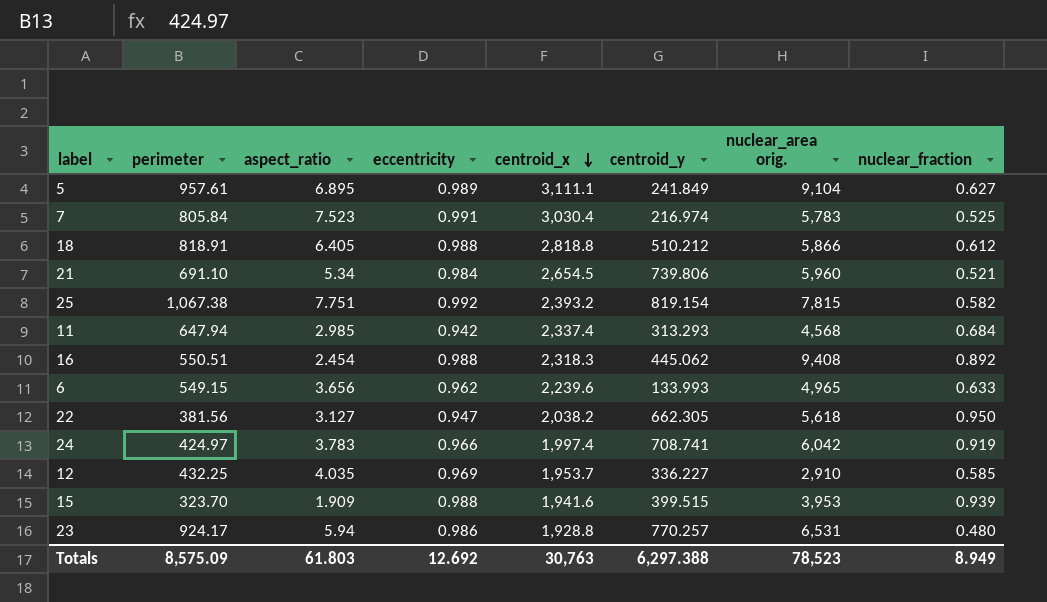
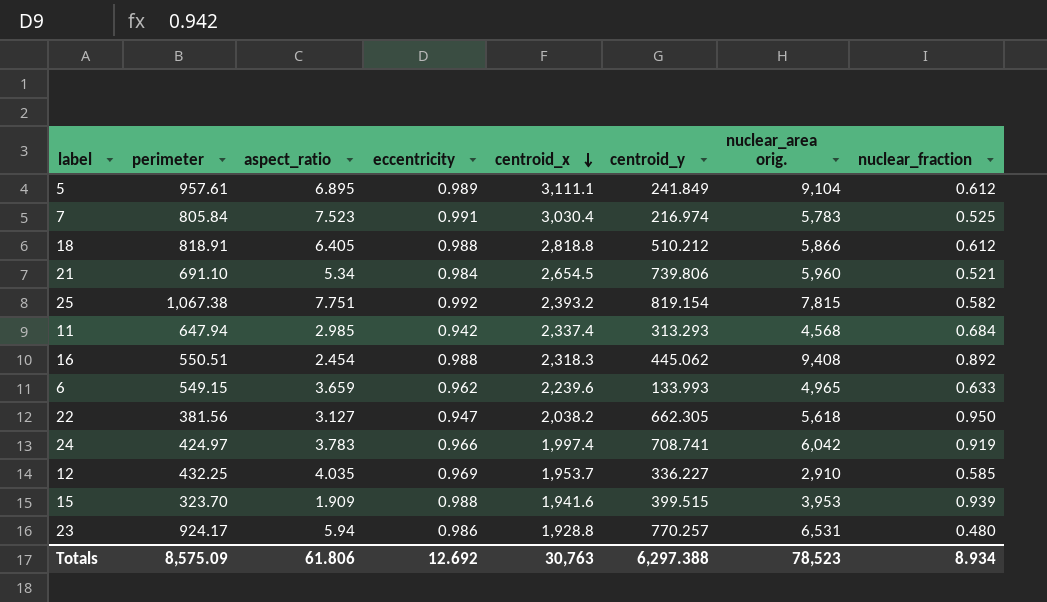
5 | nuclear_fraction: 0.627 -> 0.612
6 | aspect_ratio: 3.656 -> 3.659
Totals | aspect_ratio: 61.803 -> 61.806
Totals | nuclear_fraction: 8.949 -> 8.934

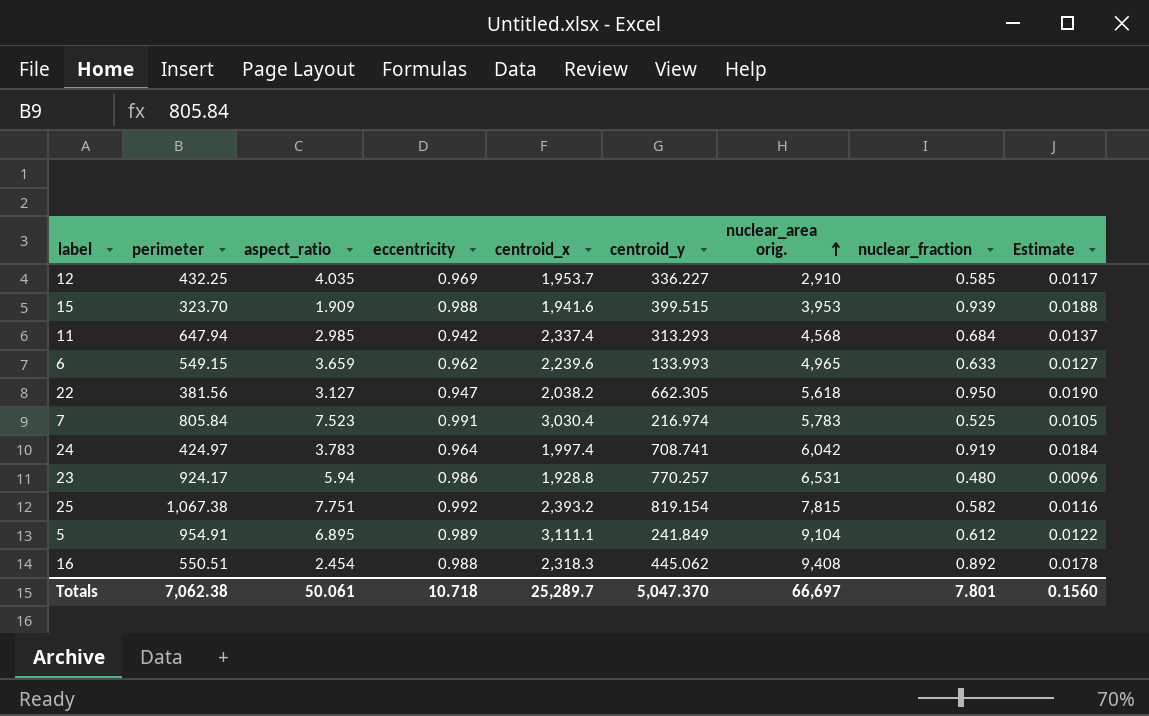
row order: centroid_x descending -> nuclear_area orig. ascending
column Estimate | formula: none -> [nuclear_fraction] * 0.02
row 18: 818.91 | 6.405 | 0.988 | 2,818.8 | 510.212 | 5,866 | 0.612 -> none
row 21: 691.10 | 5.34 | 0.984 | 2,654.5 | 739.806 | 5,960 | 0.521 -> none
24 | eccentricity: 0.966 -> 0.964
5 | perimeter: 957.61 -> 954.91
Totals | perimeter: 8,575.09 -> 7,062.38
Totals | aspect_ratio: 61.806 -> 50.061
Totals | eccentricity: 12.692 -> 10.718
Totals | centroid_x: 30,763 -> 25,289.7
Totals | centroid_y: 6,297.388 -> 5,047.370
Totals | nuclear_area orig.: 78,523 -> 66,697
Totals | nuclear_fraction: 8.934 -> 7.801

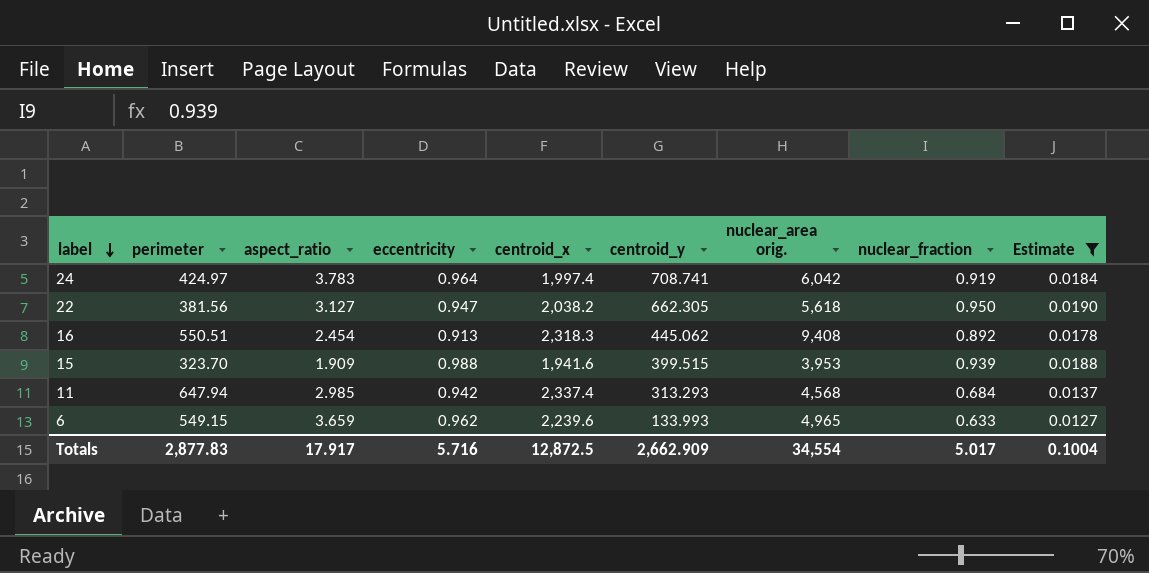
filter: none -> Estimate >= 0.0127
row order: nuclear_area orig. ascending -> label descending
16 | eccentricity: 0.988 -> 0.913
Totals | perimeter: 7,062.38 -> 2,877.83
Totals | aspect_ratio: 50.061 -> 17.917
Totals | eccentricity: 10.718 -> 5.716
Totals | centroid_x: 25,289.7 -> 12,872.5
Totals | centroid_y: 5,047.370 -> 2,662.909
Totals | nuclear_area orig.: 66,697 -> 34,554
Totals | nuclear_fraction: 7.801 -> 5.017
Totals | Estimate: 0.1560 -> 0.1004

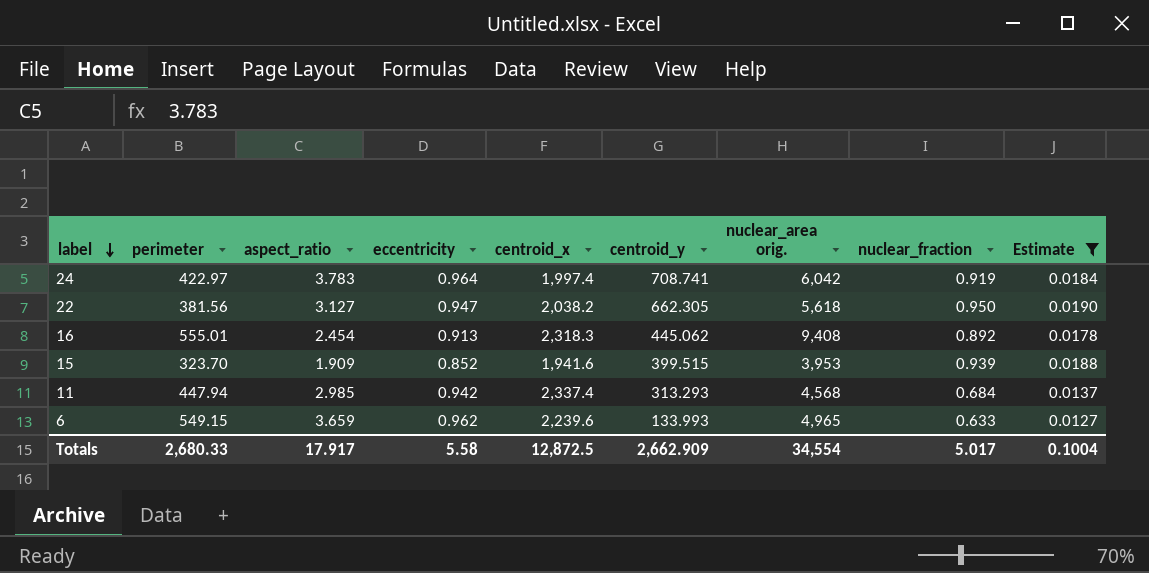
24 | perimeter: 424.97 -> 422.97
16 | perimeter: 550.51 -> 555.01
15 | eccentricity: 0.988 -> 0.852
11 | perimeter: 647.94 -> 447.94
Totals | perimeter: 2,877.83 -> 2,680.33
Totals | eccentricity: 5.716 -> 5.58

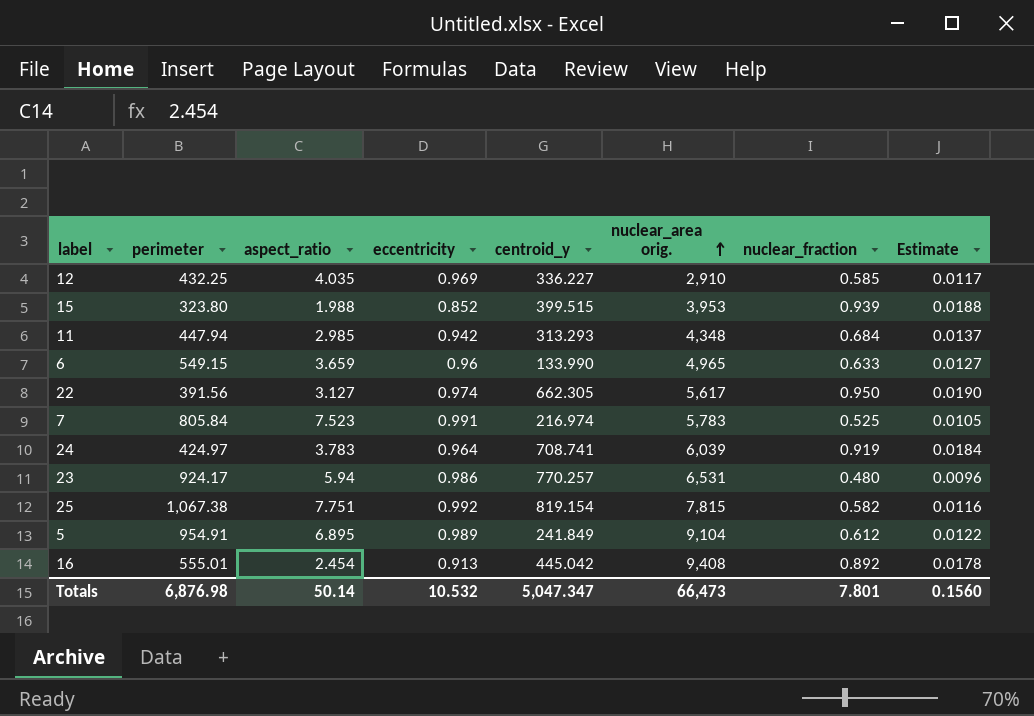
filter: Estimate >= 0.0127 -> none
row order: label descending -> nuclear_area orig. ascending
column centroid_x | position: 5 -> none
15 | perimeter: 323.70 -> 323.80
15 | aspect_ratio: 1.909 -> 1.988
11 | nuclear_area orig.: 4,568 -> 4,348
6 | eccentricity: 0.962 -> 0.96
6 | centroid_y: 133.993 -> 133.990
22 | perimeter: 381.56 -> 391.56
22 | eccentricity: 0.947 -> 0.974
22 | nuclear_area orig.: 5,618 -> 5,617
24 | perimeter: 422.97 -> 424.97
24 | nuclear_area orig.: 6,042 -> 6,039
16 | centroid_y: 445.062 -> 445.042
Totals | perimeter: 2,680.33 -> 6,876.98
Totals | aspect_ratio: 17.917 -> 50.14
Totals | eccentricity: 5.58 -> 10.532
Totals | centroid_y: 2,662.909 -> 5,047.347
Totals | nuclear_area orig.: 34,554 -> 66,473
Totals | nuclear_fraction: 5.017 -> 7.801
Totals | Estimate: 0.1004 -> 0.1560

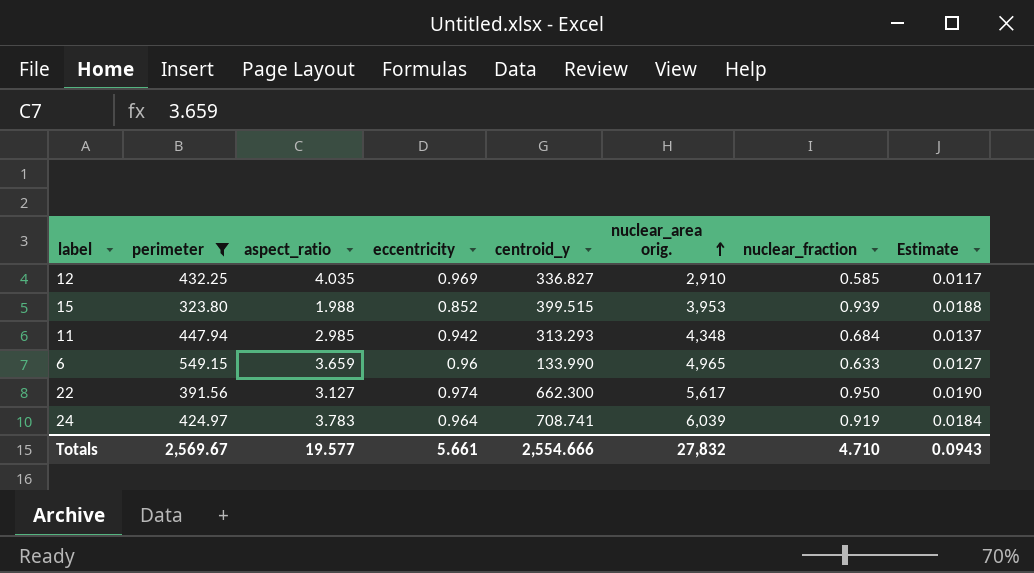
filter: none -> perimeter <= 549.15
12 | centroid_y: 336.227 -> 336.827
22 | centroid_y: 662.305 -> 662.300
Totals | perimeter: 6,876.98 -> 2,569.67
Totals | aspect_ratio: 50.14 -> 19.577
Totals | eccentricity: 10.532 -> 5.661
Totals | centroid_y: 5,047.347 -> 2,554.666
Totals | nuclear_area orig.: 66,473 -> 27,832
Totals | nuclear_fraction: 7.801 -> 4.710
Totals | Estimate: 0.1560 -> 0.0943

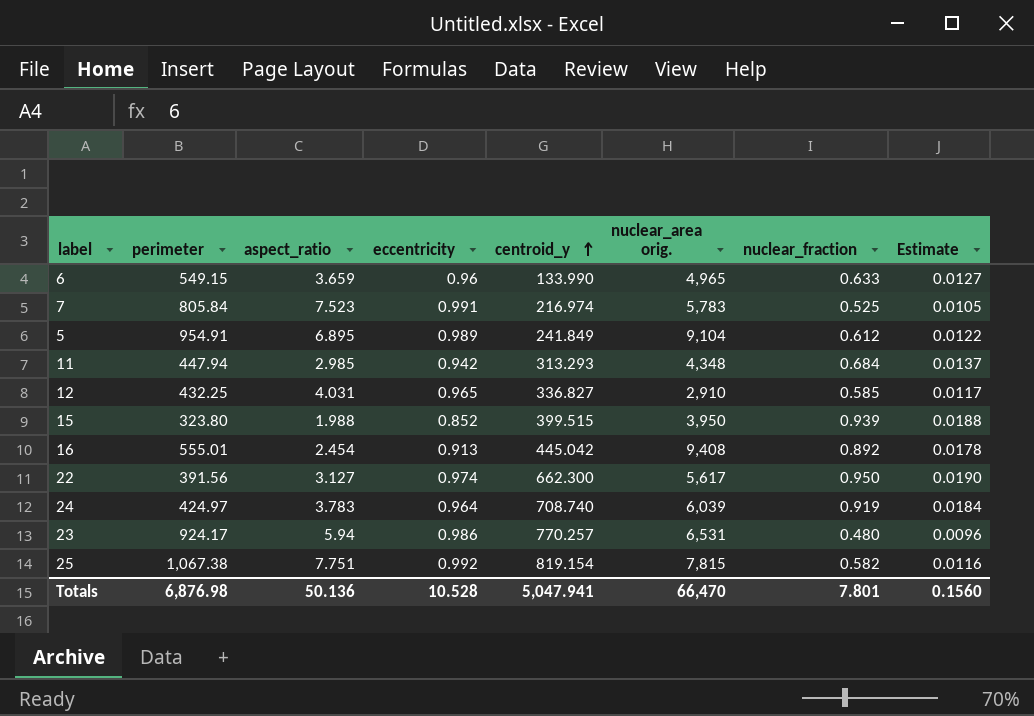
filter: perimeter <= 549.15 -> none
row order: nuclear_area orig. ascending -> centroid_y ascending
12 | aspect_ratio: 4.035 -> 4.031
12 | eccentricity: 0.969 -> 0.965
15 | nuclear_area orig.: 3,953 -> 3,950
24 | centroid_y: 708.741 -> 708.740
Totals | perimeter: 2,569.67 -> 6,876.98
Totals | aspect_ratio: 19.577 -> 50.136
Totals | eccentricity: 5.661 -> 10.528
Totals | centroid_y: 2,554.666 -> 5,047.941
Totals | nuclear_area orig.: 27,832 -> 66,470
Totals | nuclear_fraction: 4.710 -> 7.801
Totals | Estimate: 0.0943 -> 0.1560

